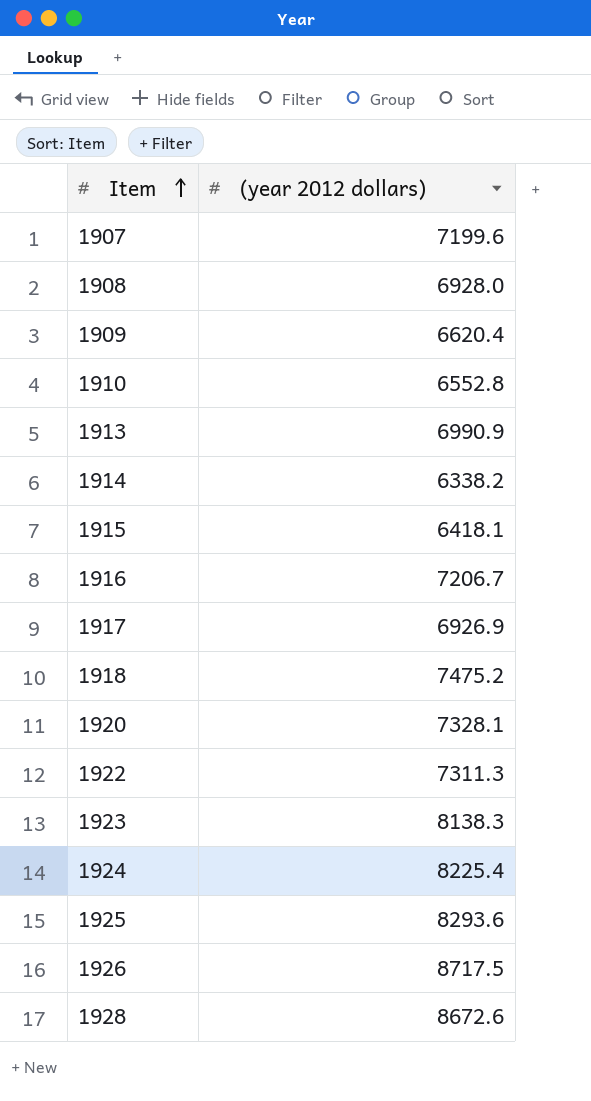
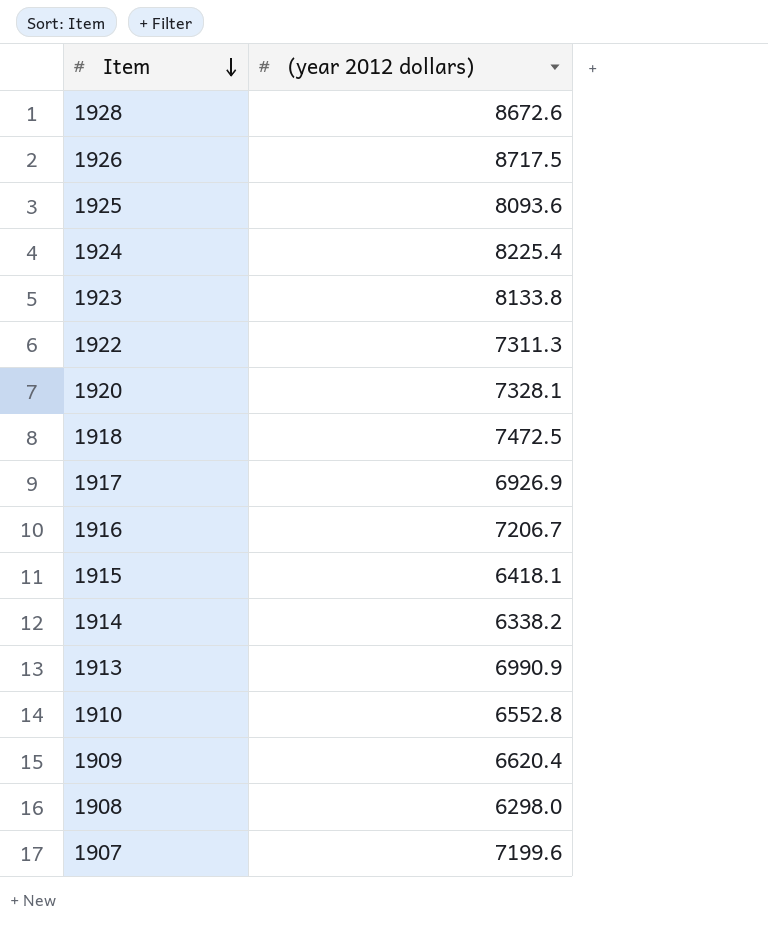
row order: Item ascending -> Item descending
1925 | (year 2012 dollars): 8293.6 -> 8093.6
1923 | (year 2012 dollars): 8138.3 -> 8133.8
1918 | (year 2012 dollars): 7475.2 -> 7472.5
1908 | (year 2012 dollars): 6928.0 -> 6298.0

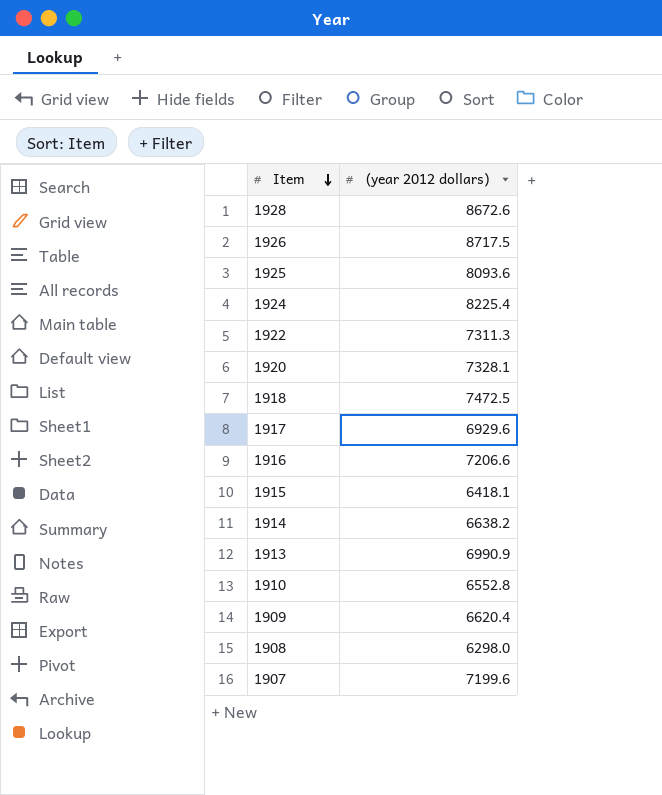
row 1923: 8133.8 -> none
1917 | (year 2012 dollars): 6926.9 -> 6929.6
1916 | (year 2012 dollars): 7206.7 -> 7206.6
1914 | (year 2012 dollars): 6338.2 -> 6638.2

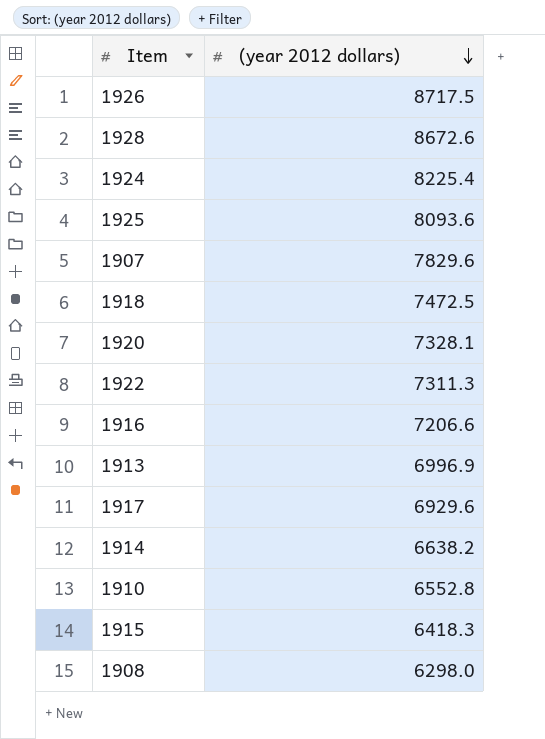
row order: Item descending -> (year 2012 dollars) descending
row 1909: 6620.4 -> none
1907 | (year 2012 dollars): 7199.6 -> 7829.6
1913 | (year 2012 dollars): 6990.9 -> 6996.9
1915 | (year 2012 dollars): 6418.1 -> 6418.3

